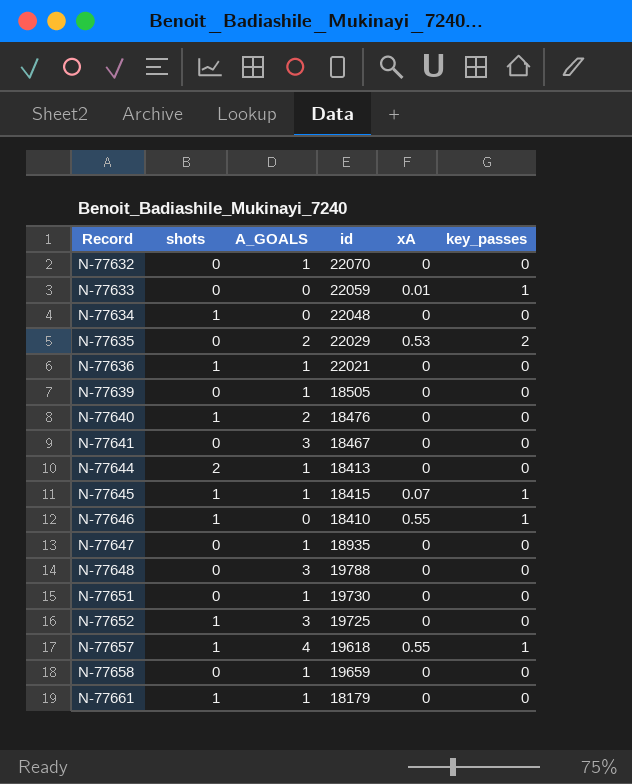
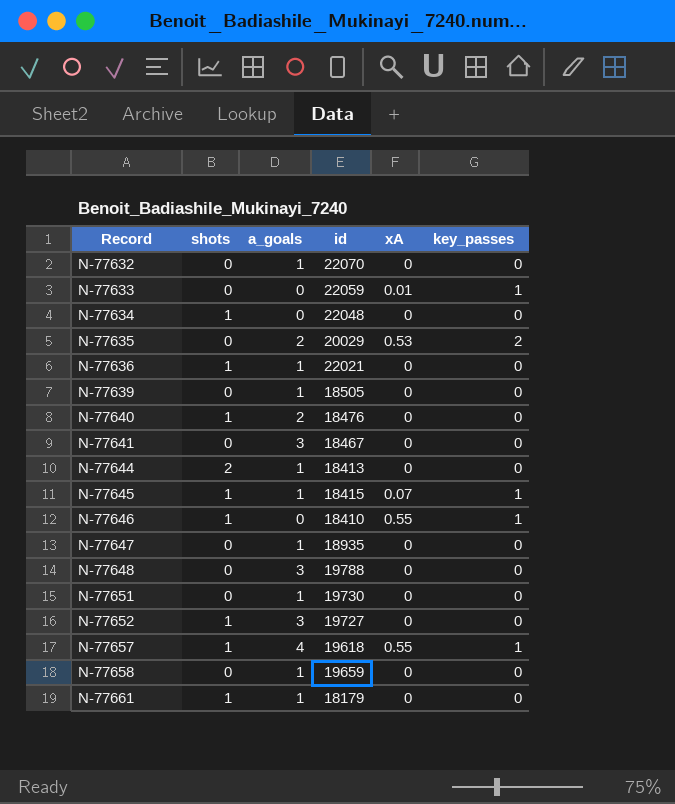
column name: A_GOALS -> a_goals
N-77635 | id: 22029 -> 20029
N-77652 | id: 19725 -> 19727

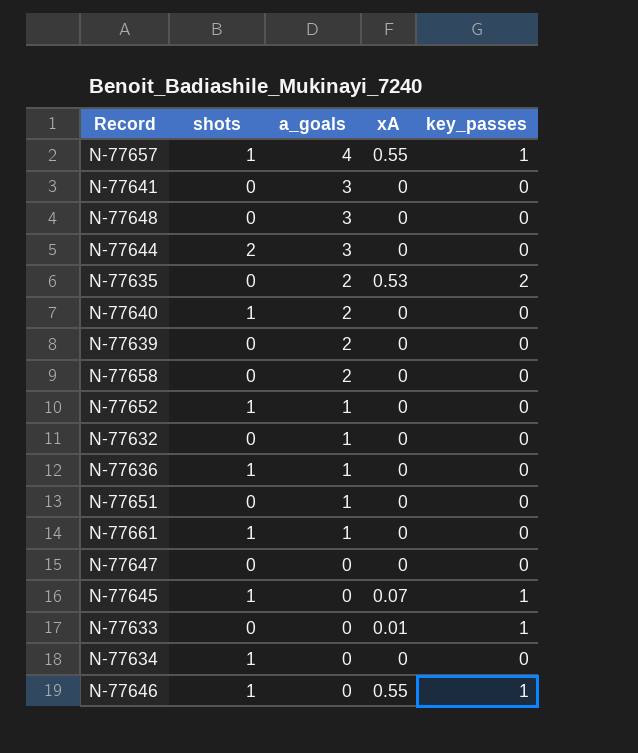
row order: Record ascending -> a_goals descending
column id | position: 4 -> none
N-77644 | a_goals: 1 -> 3
N-77639 | a_goals: 1 -> 2
N-77658 | a_goals: 1 -> 2
N-77652 | a_goals: 3 -> 1
N-77647 | a_goals: 1 -> 0
N-77645 | a_goals: 1 -> 0

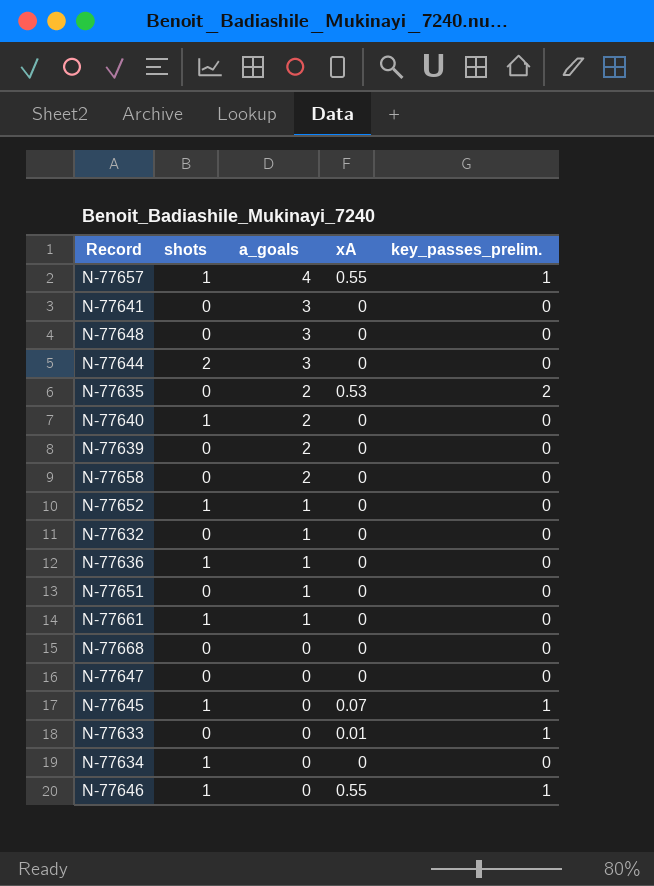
column name: key_passes -> key_passes_prelim.
row N-77668: none -> 0 | 0 | 0 | 0

